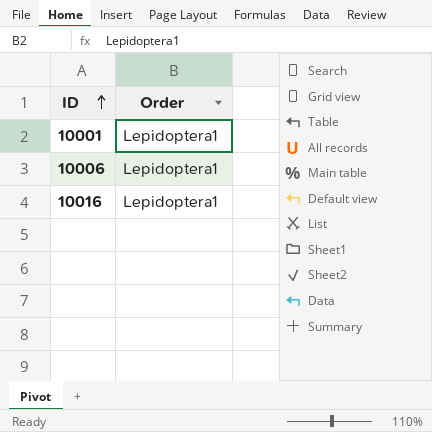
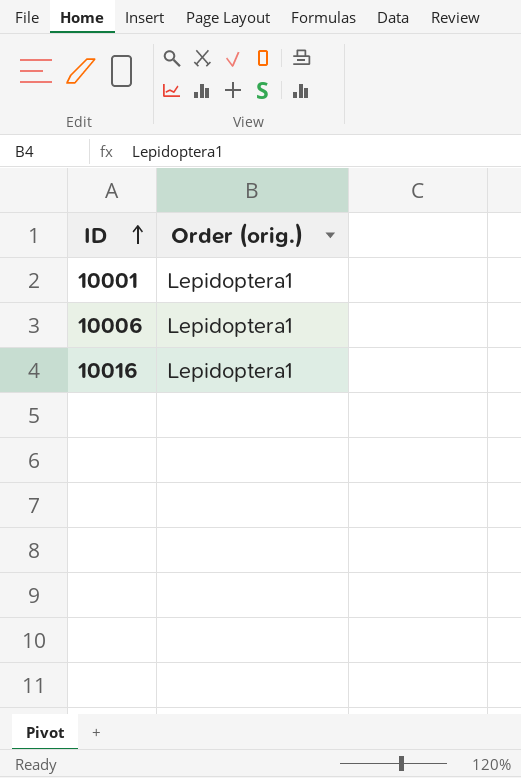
column name: Order -> Order (orig.)

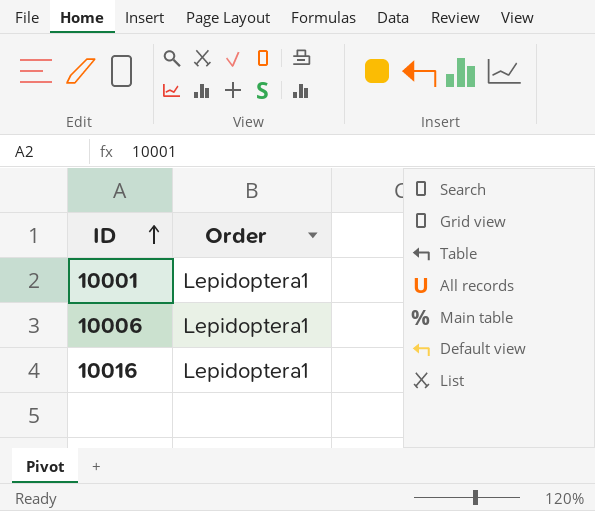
column name: Order (orig.) -> Order

